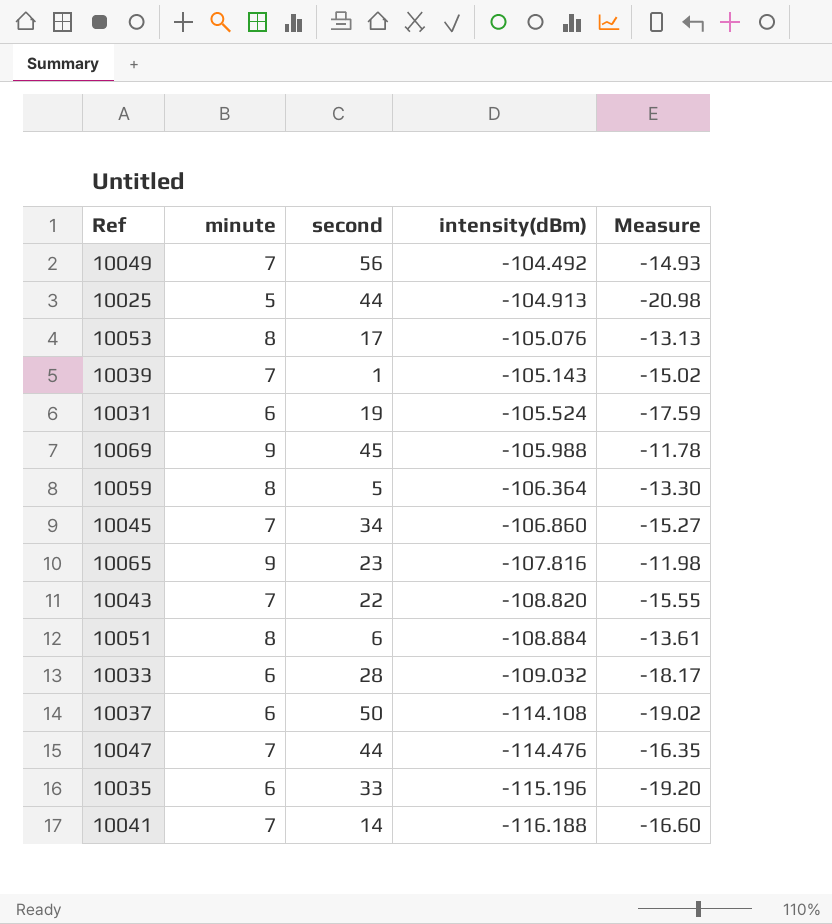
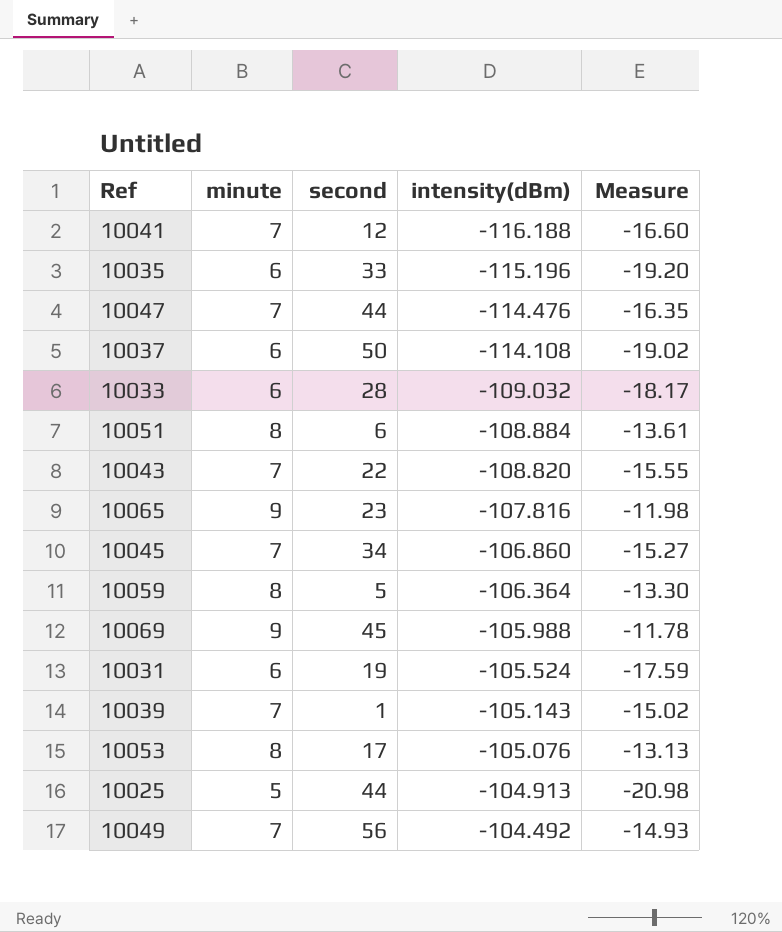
row order: intensity(dBm) descending -> intensity(dBm) ascending
10041 | second: 14 -> 12

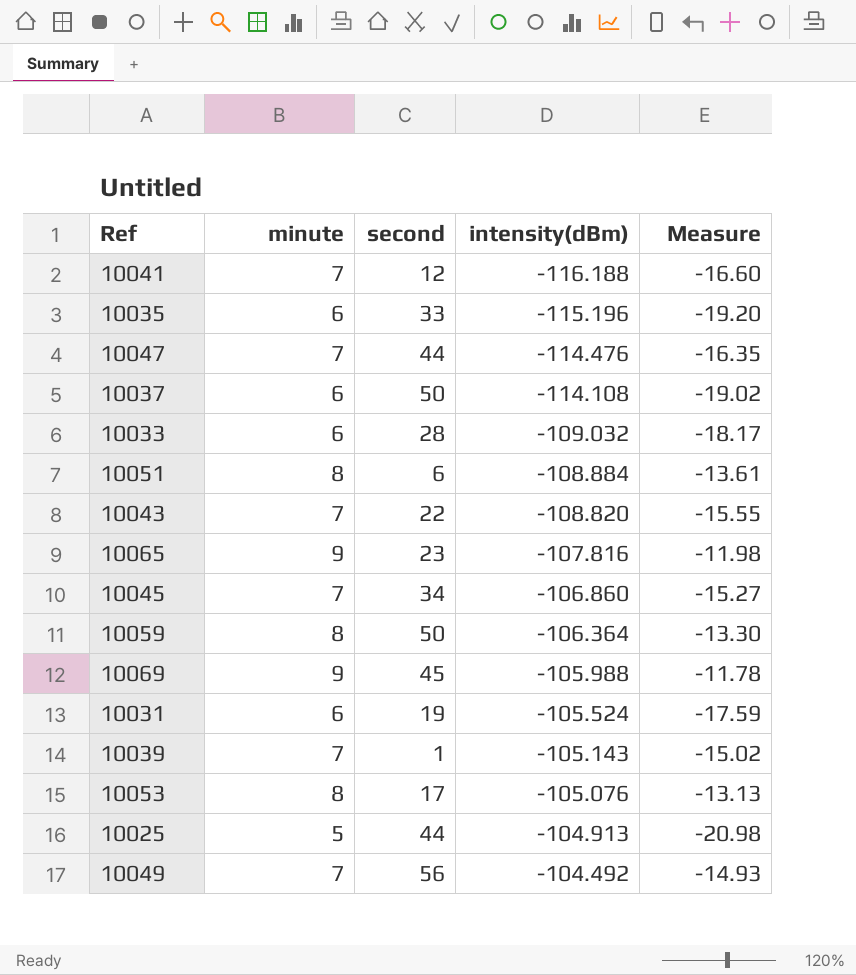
10059 | second: 5 -> 50

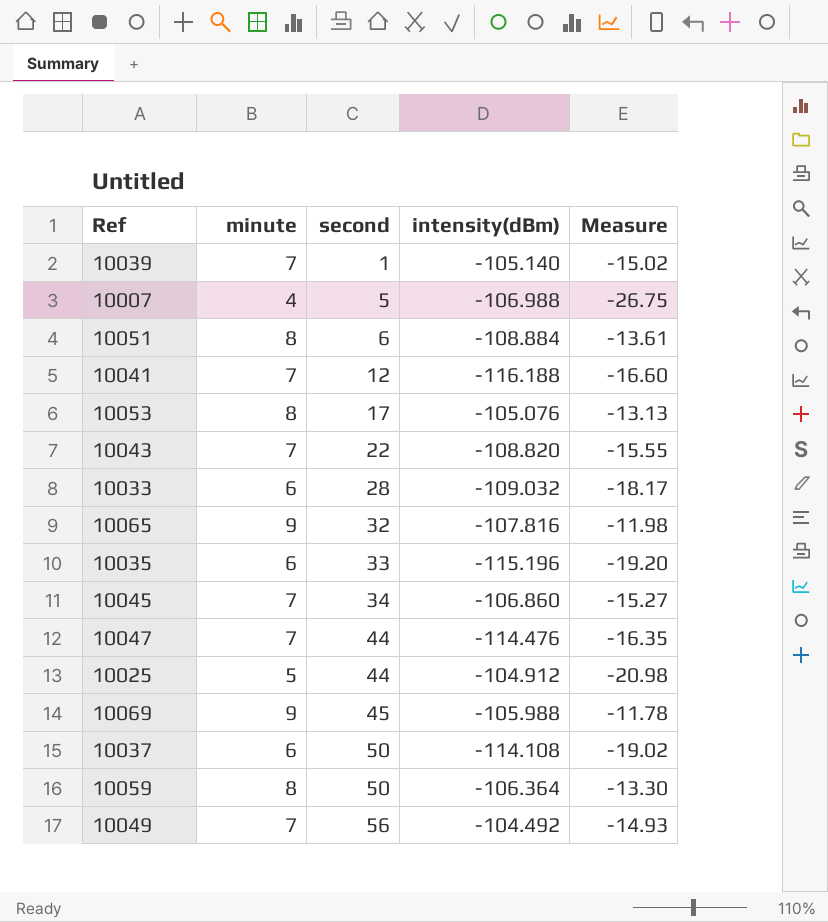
row order: intensity(dBm) ascending -> second ascending
row 10031: 6 | 19 | -105.524 | -17.59 -> none
10039 | intensity(dBm): -105.143 -> -105.140
row 10007: none -> 4 | 5 | -106.988 | -26.75
10065 | second: 23 -> 32
10025 | intensity(dBm): -104.913 -> -104.912

